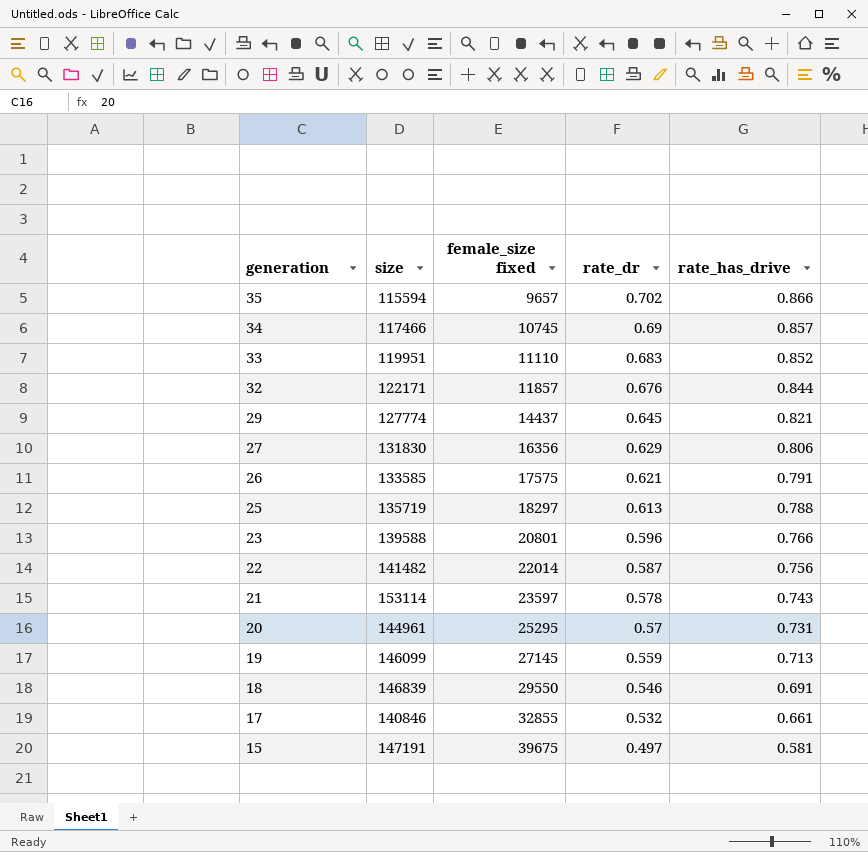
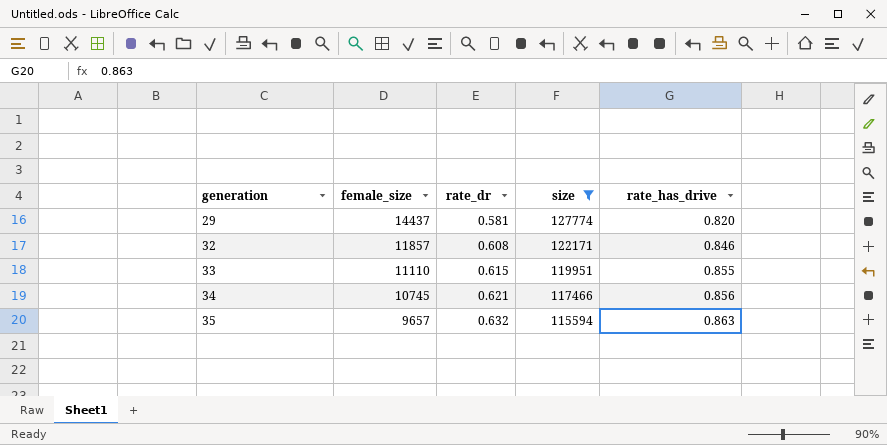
filter: none -> size <= 127774
row order: generation descending -> generation ascending
column name: female_size fixed -> female_size
column size | position: 2 -> 4
29 | rate_dr: 0.645 -> 0.581
29 | rate_has_drive: 0.821 -> 0.820
32 | rate_dr: 0.676 -> 0.608
32 | rate_has_drive: 0.844 -> 0.846
33 | rate_dr: 0.683 -> 0.615
33 | rate_has_drive: 0.852 -> 0.855
34 | rate_dr: 0.69 -> 0.621
34 | rate_has_drive: 0.857 -> 0.856
35 | rate_dr: 0.702 -> 0.632
35 | rate_has_drive: 0.866 -> 0.863

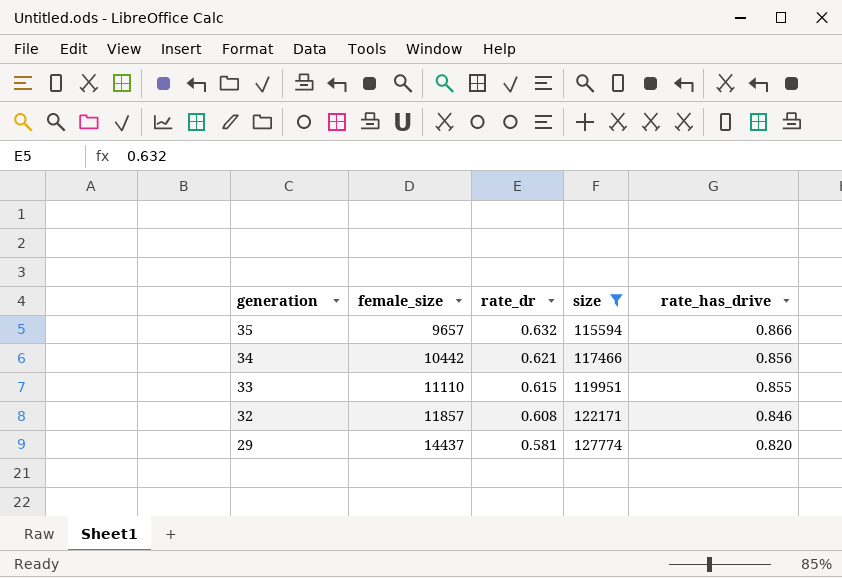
row order: generation ascending -> generation descending
35 | rate_has_drive: 0.863 -> 0.866
34 | female_size: 10745 -> 10442

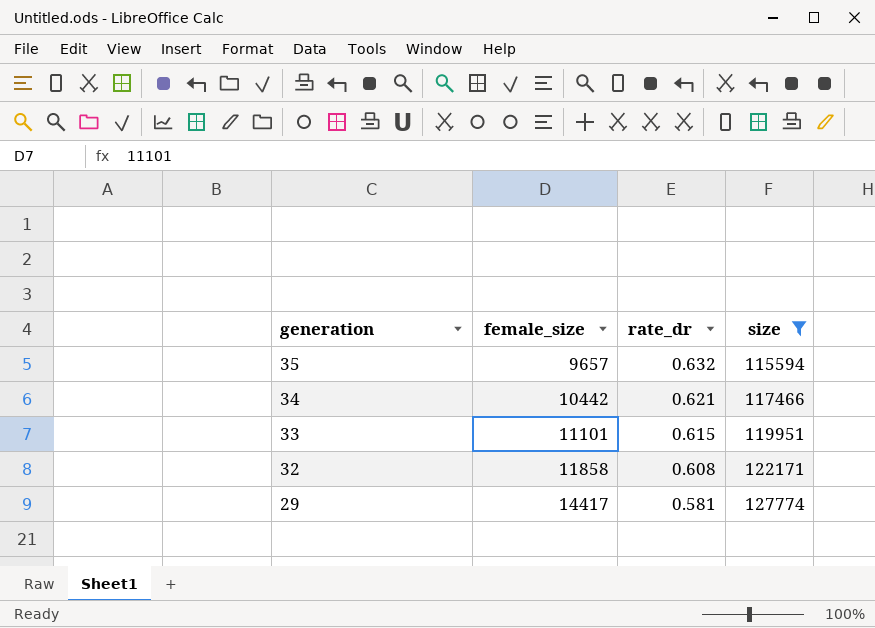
column rate_has_drive | position: 5 -> none
33 | female_size: 11110 -> 11101
32 | female_size: 11857 -> 11858
29 | female_size: 14437 -> 14417

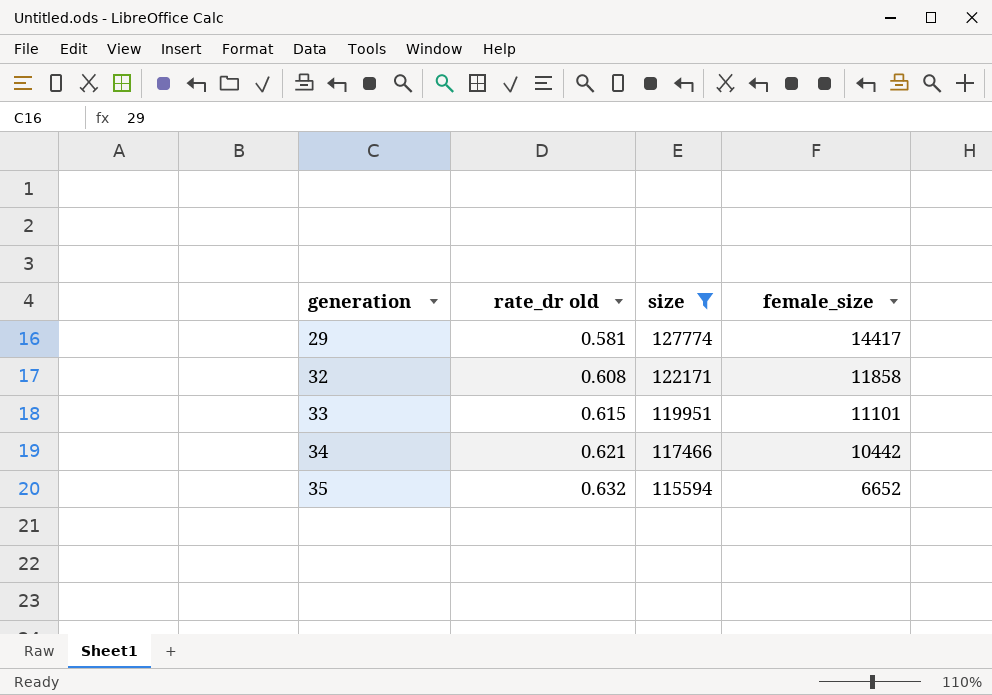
row order: generation descending -> generation ascending
column name: rate_dr -> rate_dr old
column female_size | position: 2 -> 4
35 | female_size: 9657 -> 6652

